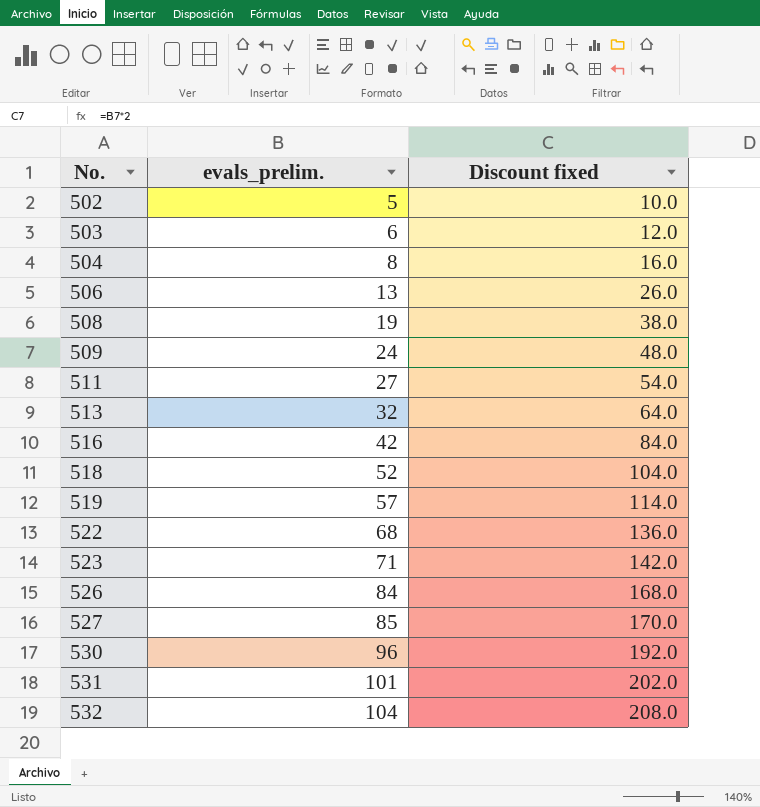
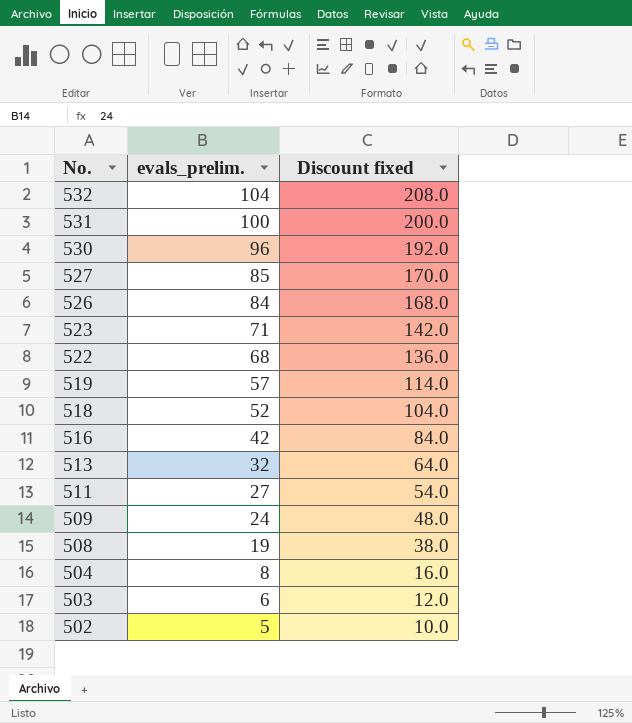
row order: No. ascending -> No. descending
row 506: 13 | 26.0 -> none
531 | evals_prelim.: 101 -> 100
531 | Discount fixed: 202.0 -> 200.0

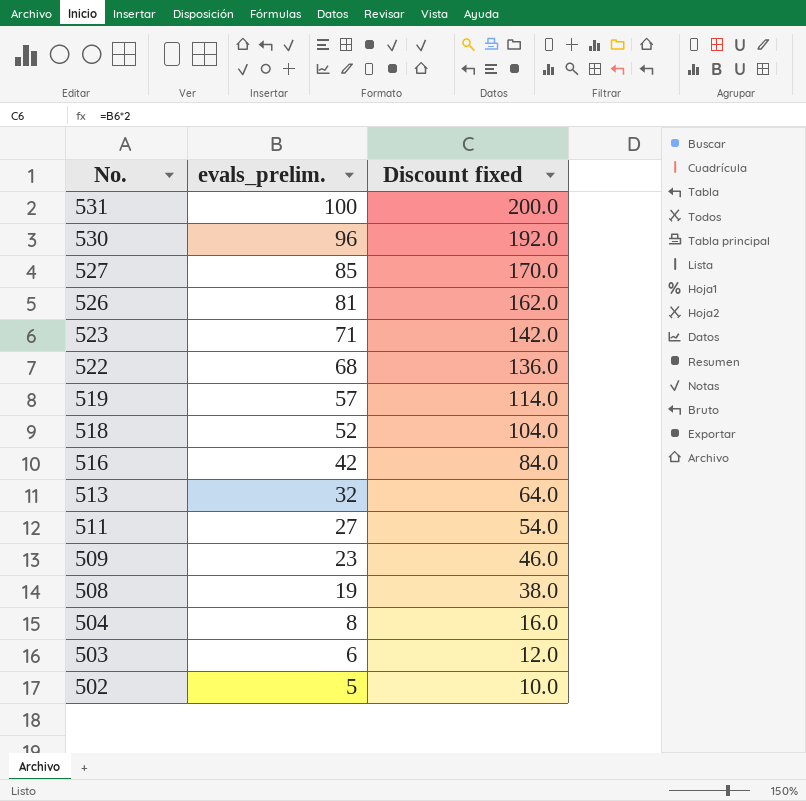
row 532: 104 | 208.0 -> none
526 | evals_prelim.: 84 -> 81
526 | Discount fixed: 168.0 -> 162.0
509 | evals_prelim.: 24 -> 23
509 | Discount fixed: 48.0 -> 46.0

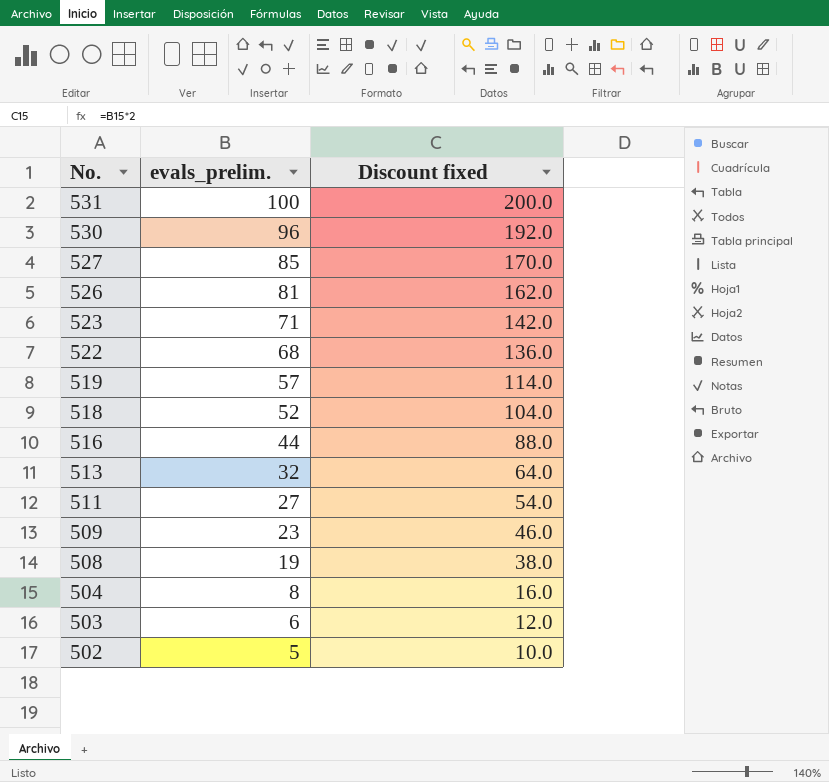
516 | evals_prelim.: 42 -> 44
516 | Discount fixed: 84.0 -> 88.0

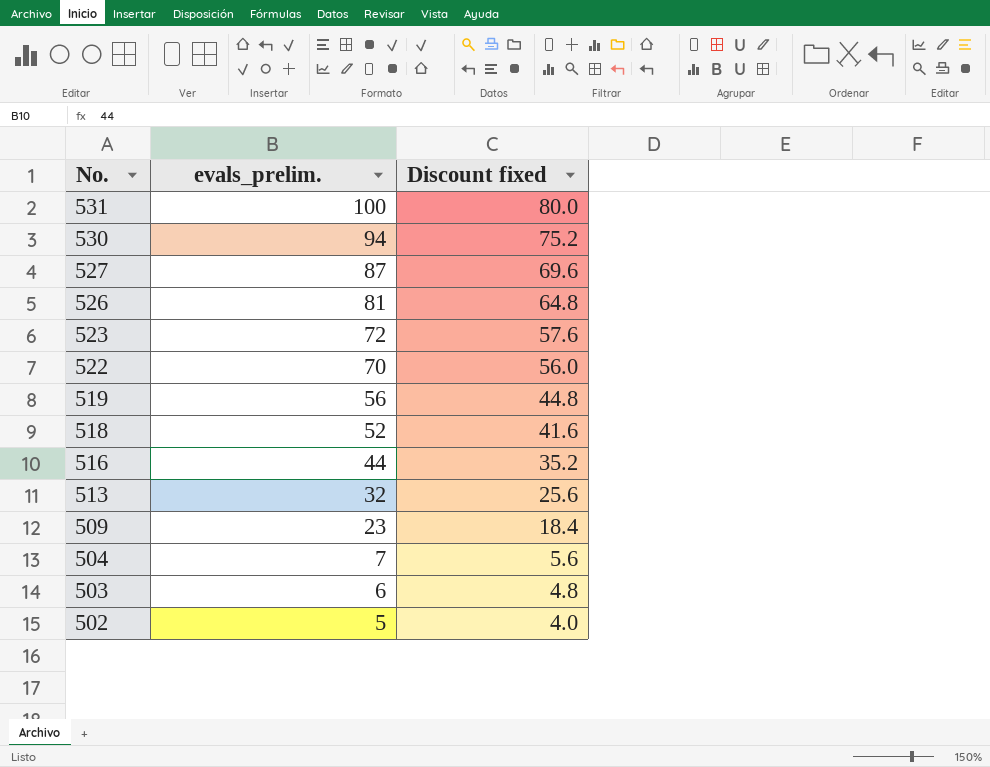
column Discount fixed | formula: [evals_prelim.] * 2 -> [evals_prelim.] * 0.8
row 511: 27 | 54.0 -> none
row 508: 19 | 38.0 -> none
530 | evals_prelim.: 96 -> 94
527 | evals_prelim.: 85 -> 87
523 | evals_prelim.: 71 -> 72
522 | evals_prelim.: 68 -> 70
519 | evals_prelim.: 57 -> 56
504 | evals_prelim.: 8 -> 7

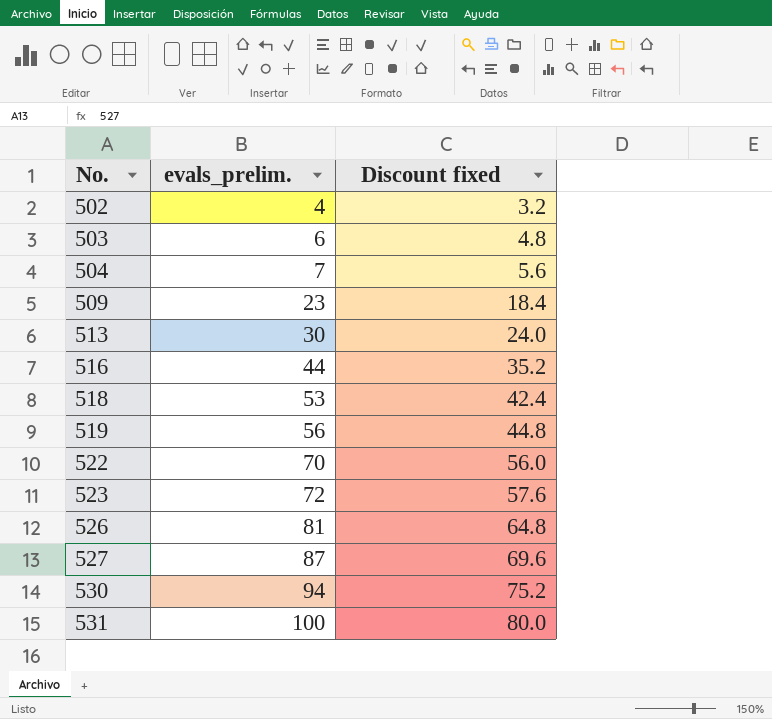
row order: No. descending -> No. ascending
502 | evals_prelim.: 5 -> 4
502 | Discount fixed: 4.0 -> 3.2
513 | evals_prelim.: 32 -> 30
513 | Discount fixed: 25.6 -> 24.0
518 | evals_prelim.: 52 -> 53
518 | Discount fixed: 41.6 -> 42.4

